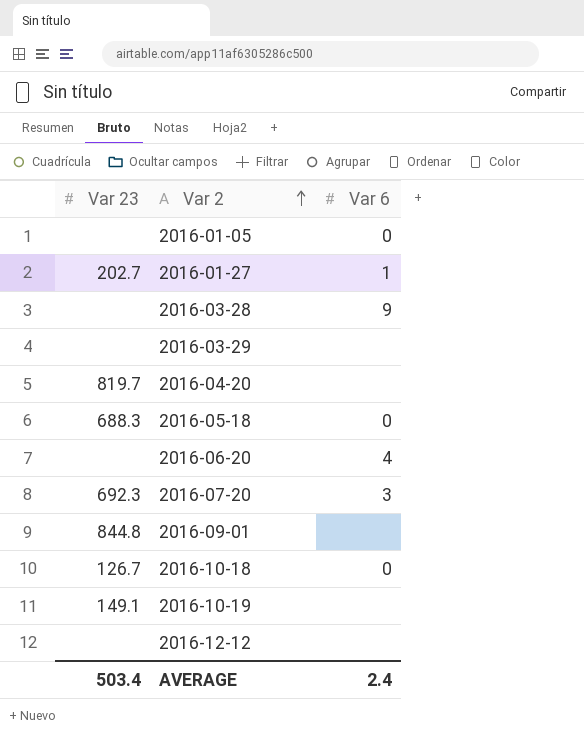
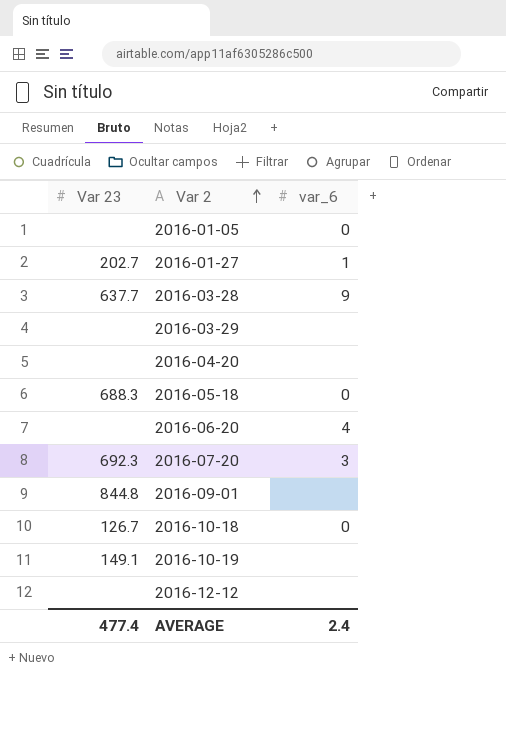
column name: Var 6 -> var_6
2016-03-28 | Var 23: none -> 637.7
2016-04-20 | Var 23: 819.7 -> none
AVERAGE | Var 23: 503.4 -> 477.4

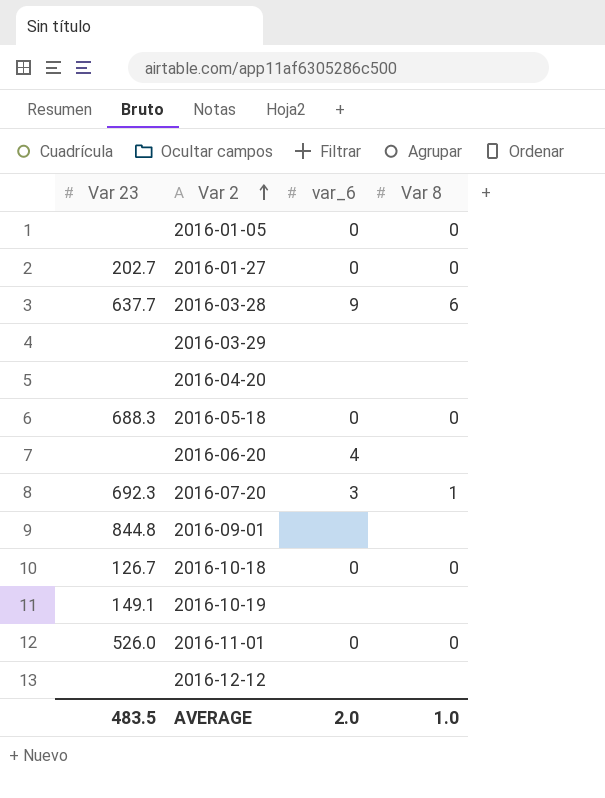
column Var 8 | position: none -> 4
2016-01-27 | var_6: 1 -> 0
row 2016-11-01: none -> 526.0 | 0 | 0
AVERAGE | Var 23: 477.4 -> 483.5
AVERAGE | var_6: 2.4 -> 2.0

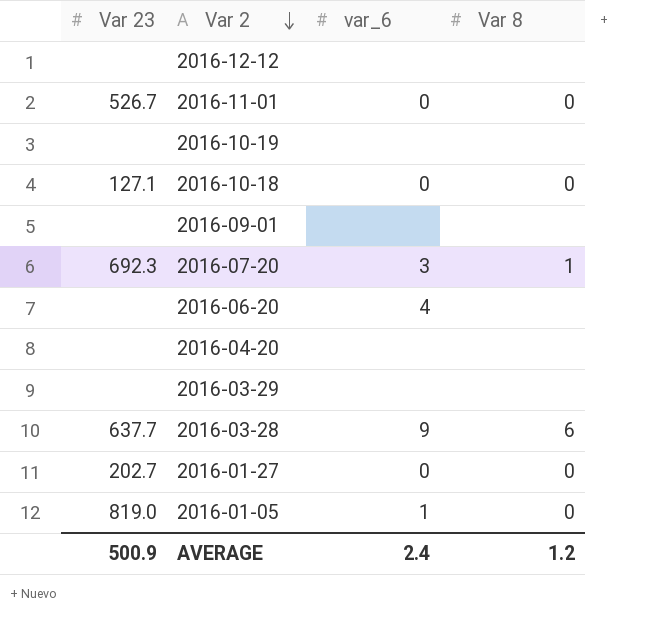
row order: Var 2 ascending -> Var 2 descending
row 2016-05-18: 688.3 | 0 | 0 -> none
2016-11-01 | Var 23: 526.0 -> 526.7
2016-10-19 | Var 23: 149.1 -> none
2016-10-18 | Var 23: 126.7 -> 127.1
2016-09-01 | Var 23: 844.8 -> none
2016-01-05 | Var 23: none -> 819.0
2016-01-05 | var_6: 0 -> 1
AVERAGE | Var 23: 483.5 -> 500.9
AVERAGE | var_6: 2.0 -> 2.4
AVERAGE | Var 8: 1.0 -> 1.2

